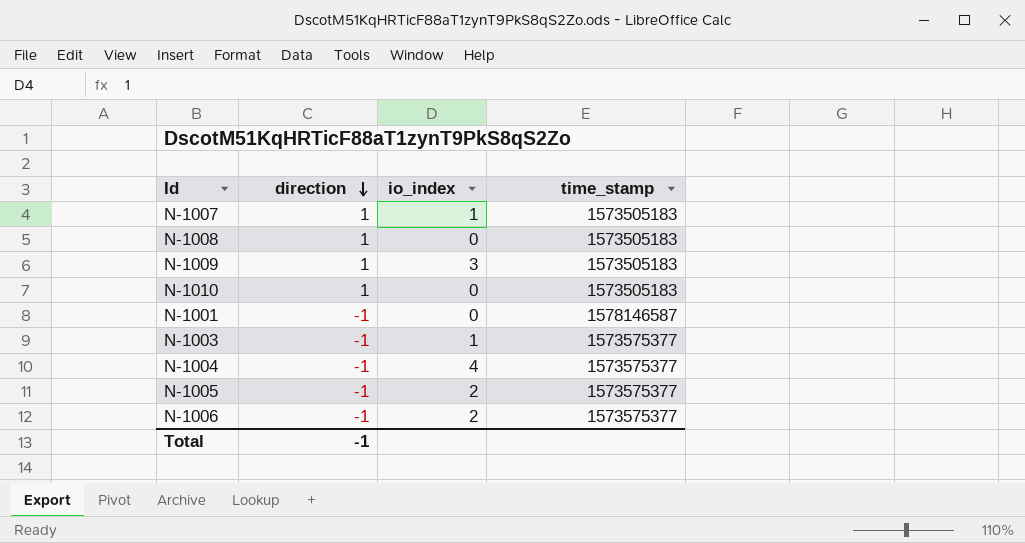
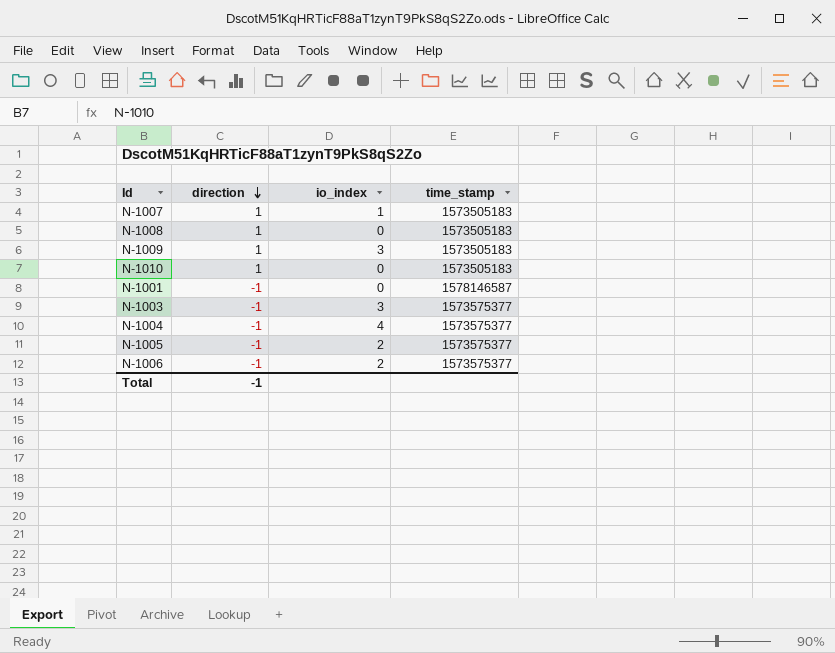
N-1003 | io_index: 1 -> 3

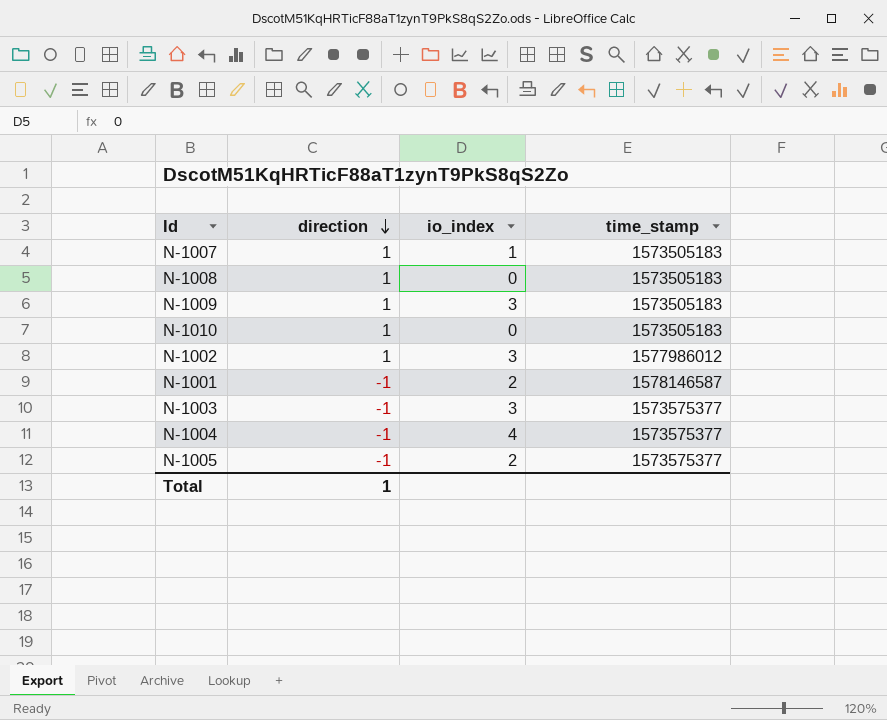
row N-1006: -1 | 2 | 1573575377 -> none
row N-1002: none -> 1 | 3 | 1577986012
N-1001 | io_index: 0 -> 2
Total | direction: -1 -> 1

